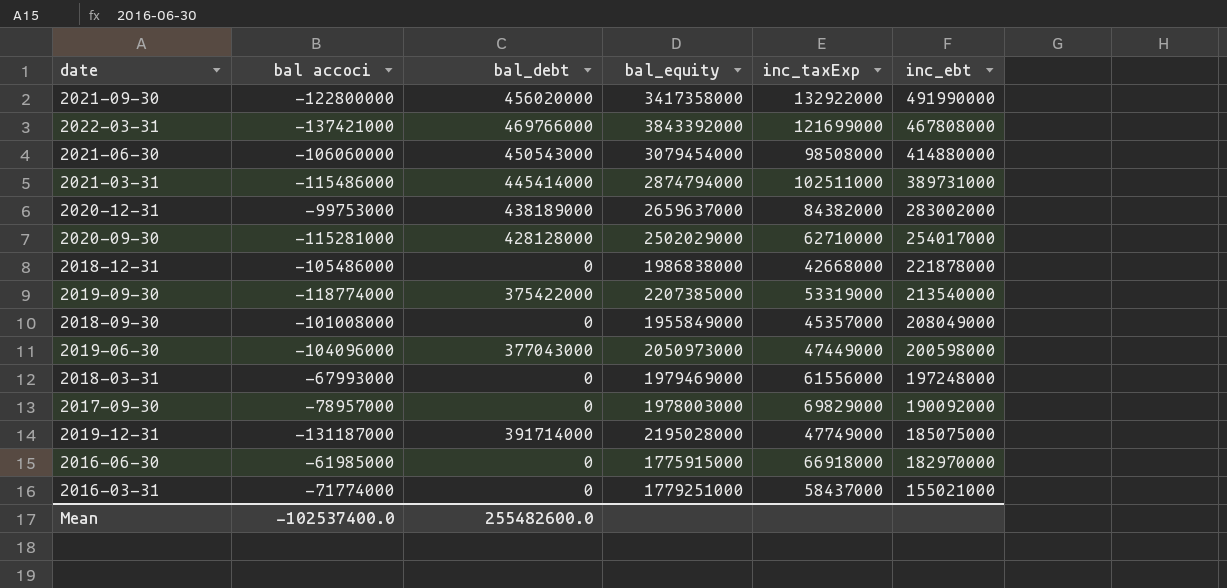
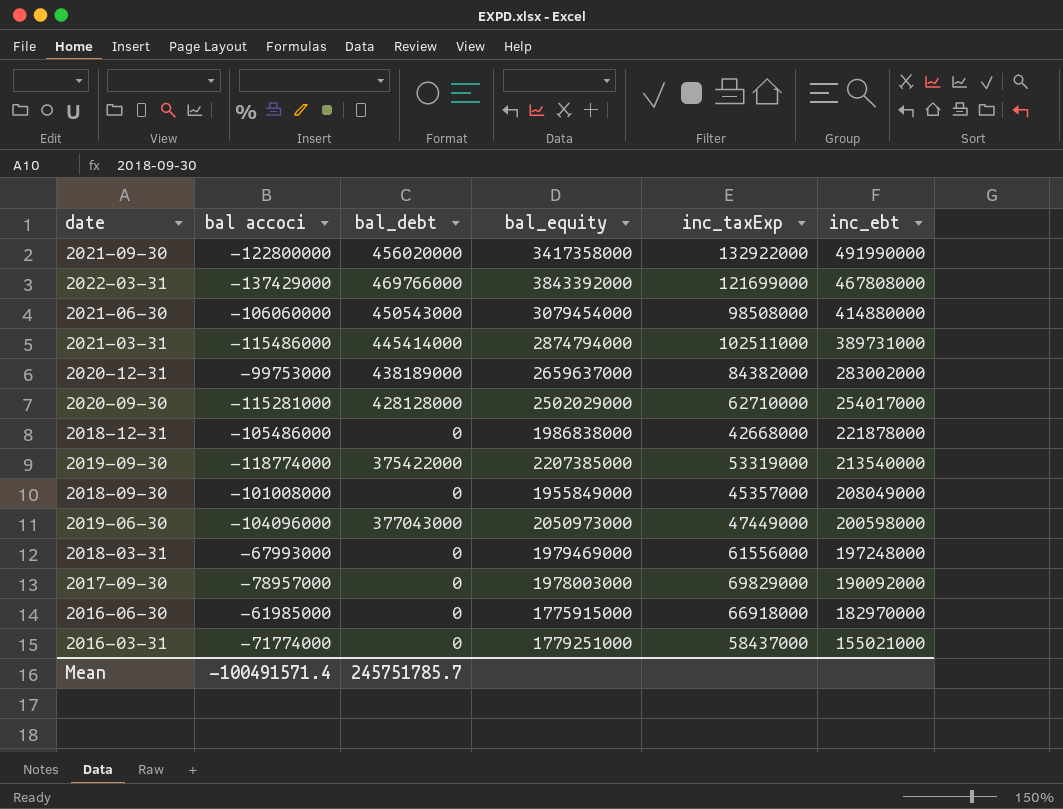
row 2019-12-31: -131187000 | 391714000 | 2195028000 | 47749000 | 185075000 -> none
2022-03-31 | bal accoci: -137421000 -> -137429000
Mean | bal accoci: -102537400.0 -> -100491571.4
Mean | bal_debt: 255482600.0 -> 245751785.7

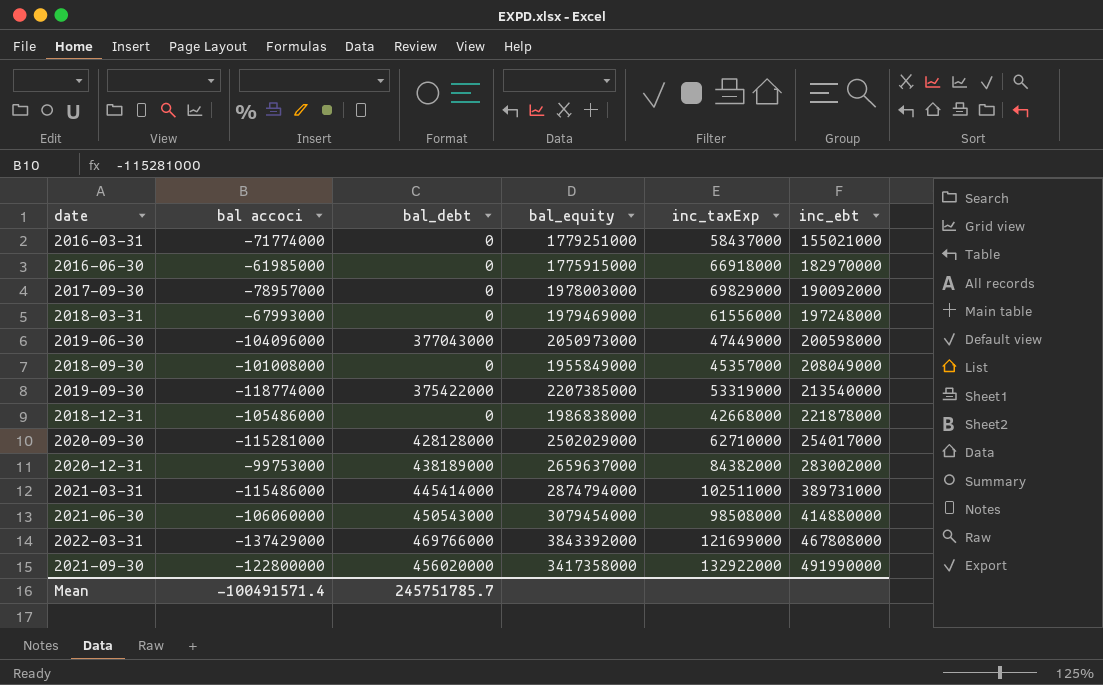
row order: inc_ebt descending -> inc_ebt ascending

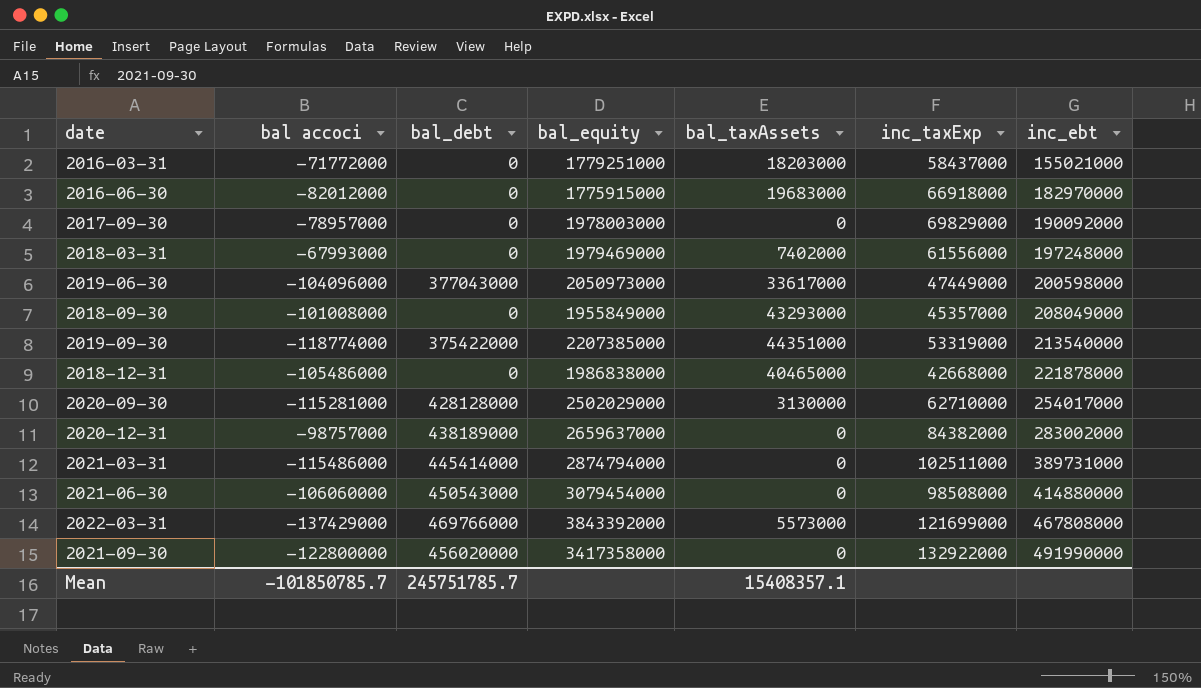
column bal_taxAssets | position: none -> 5
2016-03-31 | bal accoci: -71774000 -> -71772000
2016-06-30 | bal accoci: -61985000 -> -82012000
2020-12-31 | bal accoci: -99753000 -> -98757000
Mean | bal accoci: -100491571.4 -> -101850785.7

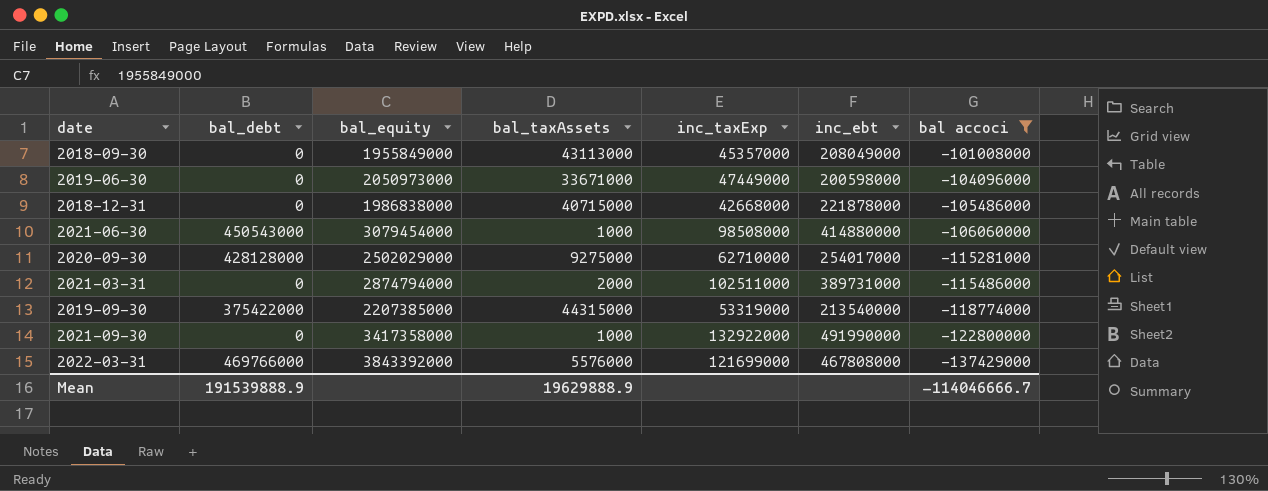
filter: none -> bal accoci <= -101008000
row order: inc_ebt ascending -> bal accoci descending
column bal accoci | position: 2 -> 7
2018-09-30 | bal_taxAssets: 43293000 -> 43113000
2019-06-30 | bal_debt: 377043000 -> 0
2019-06-30 | bal_taxAssets: 33617000 -> 33671000
2018-12-31 | bal_taxAssets: 40465000 -> 40715000
2021-06-30 | bal_taxAssets: 0 -> 1000
2020-09-30 | bal_taxAssets: 3130000 -> 9275000
2021-03-31 | bal_debt: 445414000 -> 0
2021-03-31 | bal_taxAssets: 0 -> 2000
2019-09-30 | bal_taxAssets: 44351000 -> 44315000
2021-09-30 | bal_debt: 456020000 -> 0
2021-09-30 | bal_taxAssets: 0 -> 1000
2022-03-31 | bal_taxAssets: 5573000 -> 5576000
Mean | bal_debt: 245751785.7 -> 191539888.9
Mean | bal_taxAssets: 15408357.1 -> 19629888.9
Mean | bal accoci: -101850785.7 -> -114046666.7

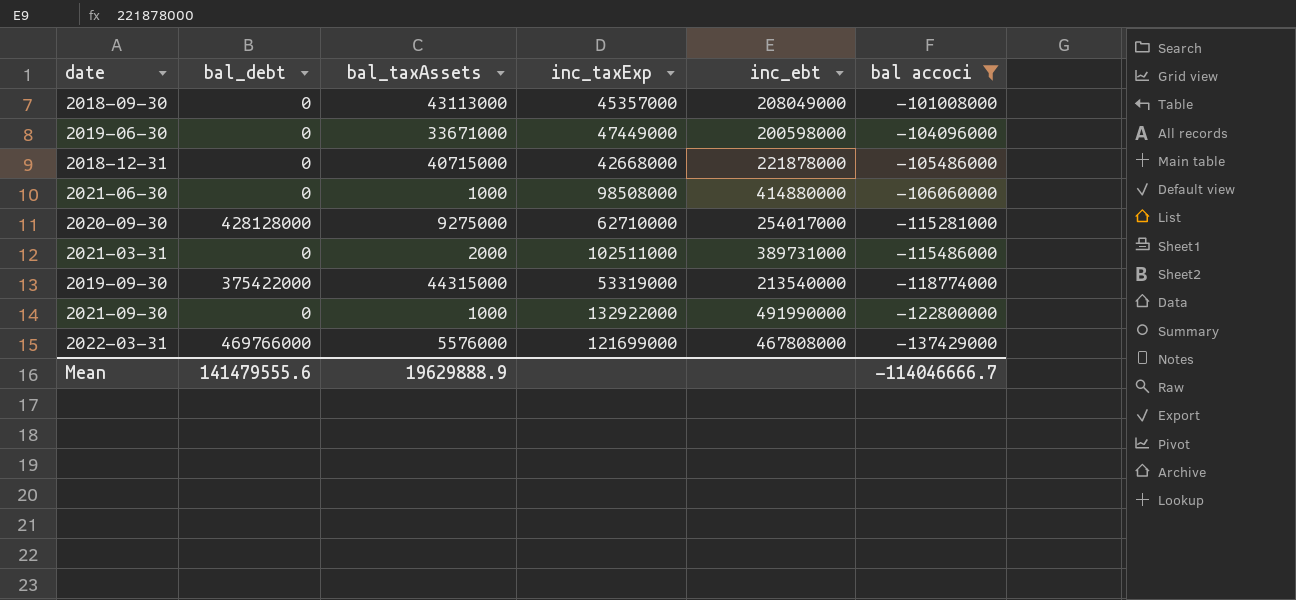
column bal_equity | position: 3 -> none
2021-06-30 | bal_debt: 450543000 -> 0
Mean | bal_debt: 191539888.9 -> 141479555.6

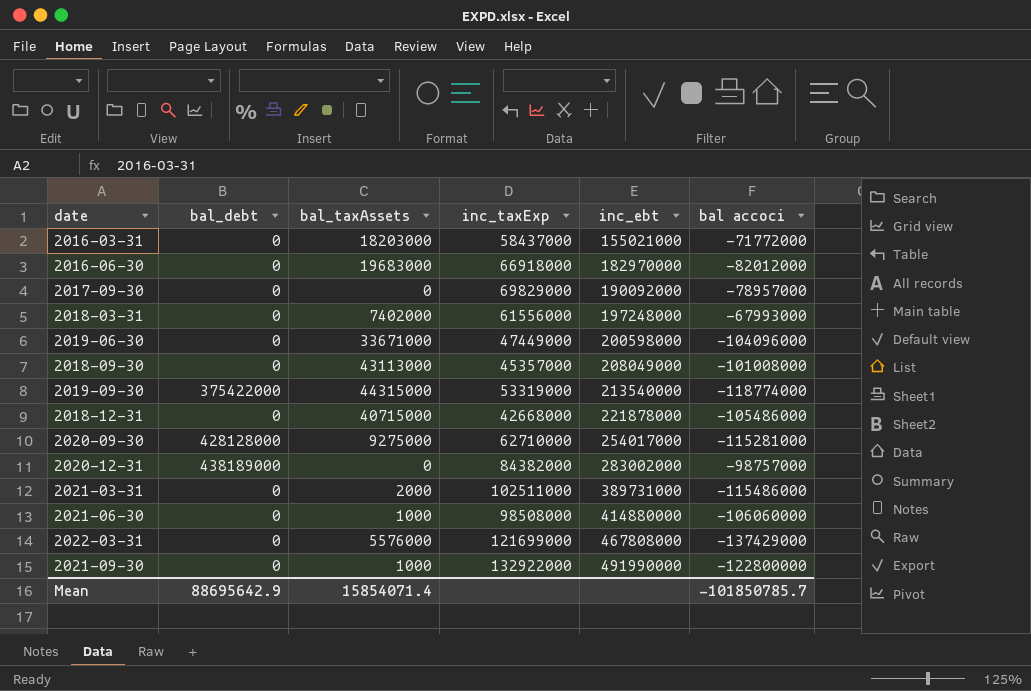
filter: bal accoci <= -101008000 -> none
row order: bal accoci descending -> inc_ebt ascending
2022-03-31 | bal_debt: 469766000 -> 0
Mean | bal_debt: 141479555.6 -> 88695642.9
Mean | bal_taxAssets: 19629888.9 -> 15854071.4
Mean | bal accoci: -114046666.7 -> -101850785.7

